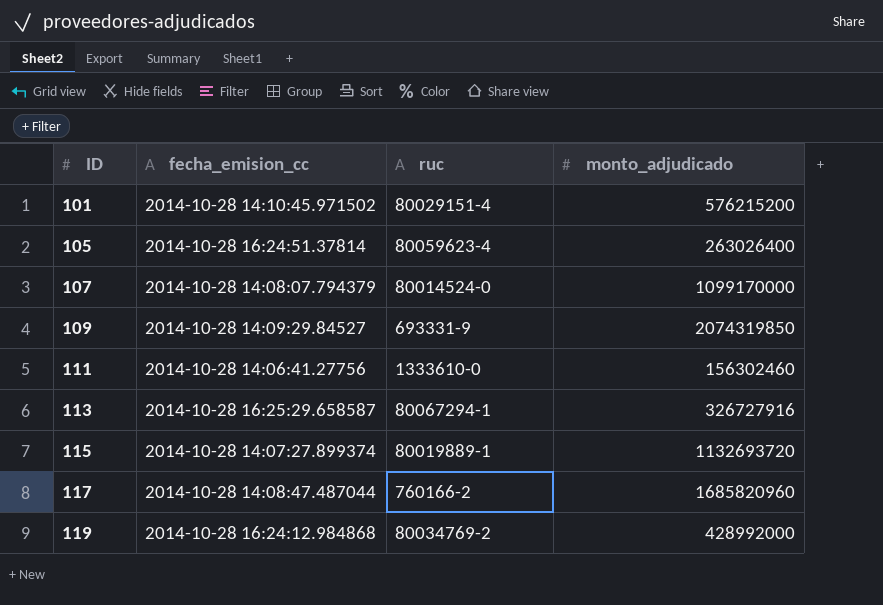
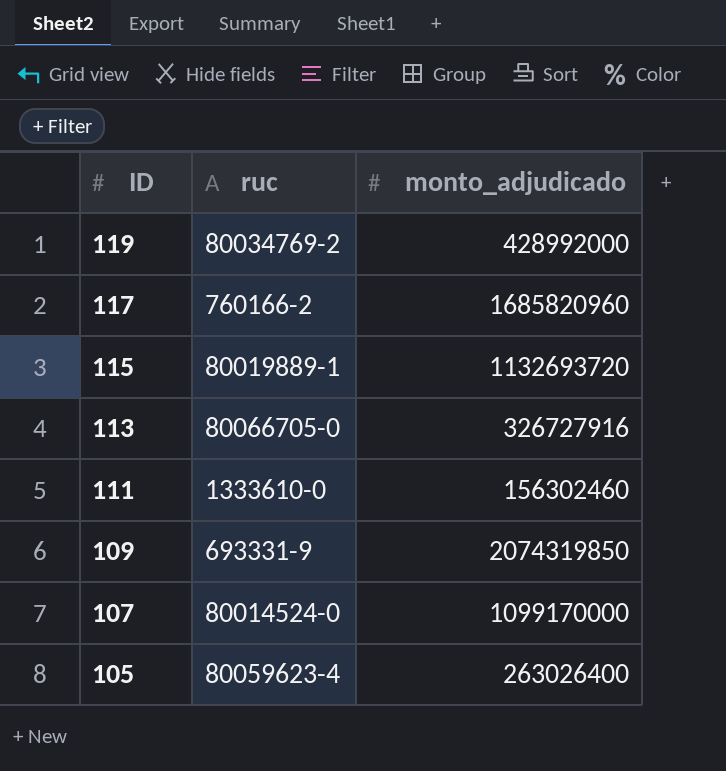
row order: ID ascending -> ID descending
column fecha_emision_cc | position: 2 -> none
row 101: 2014-10-28 14:10:45.971502 | 80029151-4 | 576215200 -> none
113 | ruc: 80067294-1 -> 80066705-0

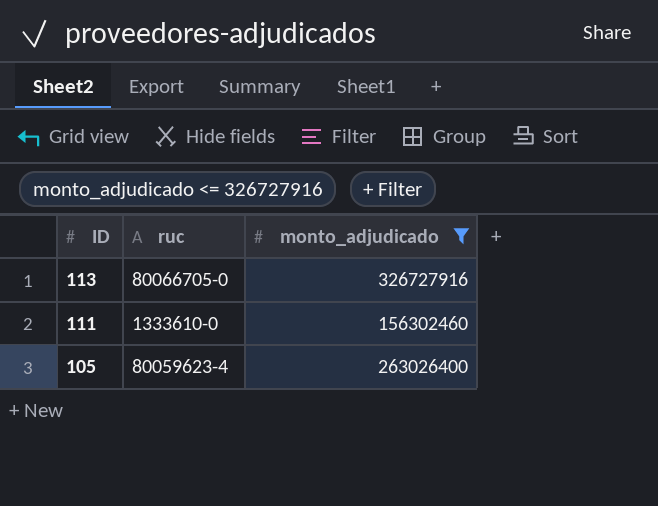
filter: none -> monto_adjudicado <= 326727916

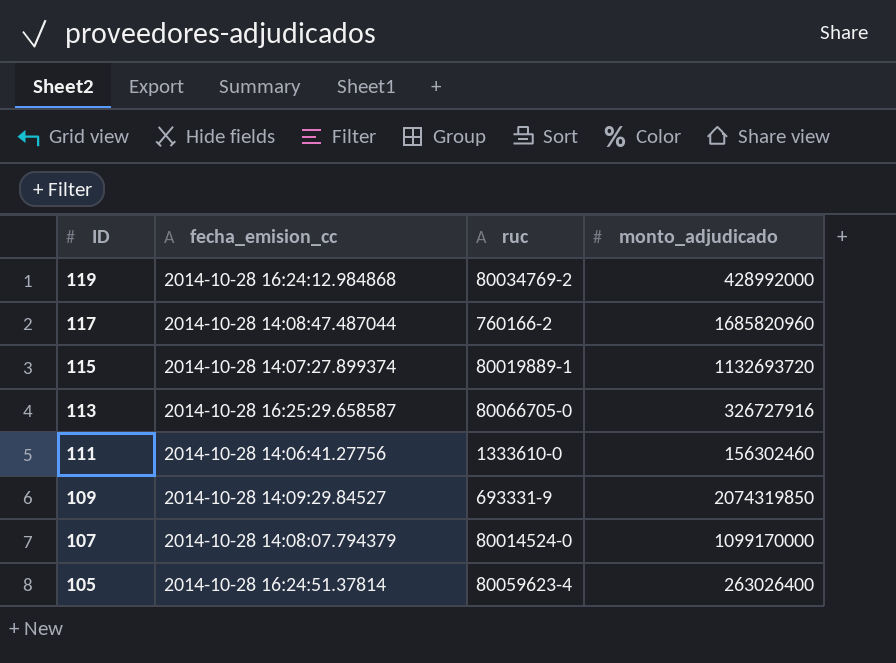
filter: monto_adjudicado <= 326727916 -> none
column fecha_emision_cc | position: none -> 2

